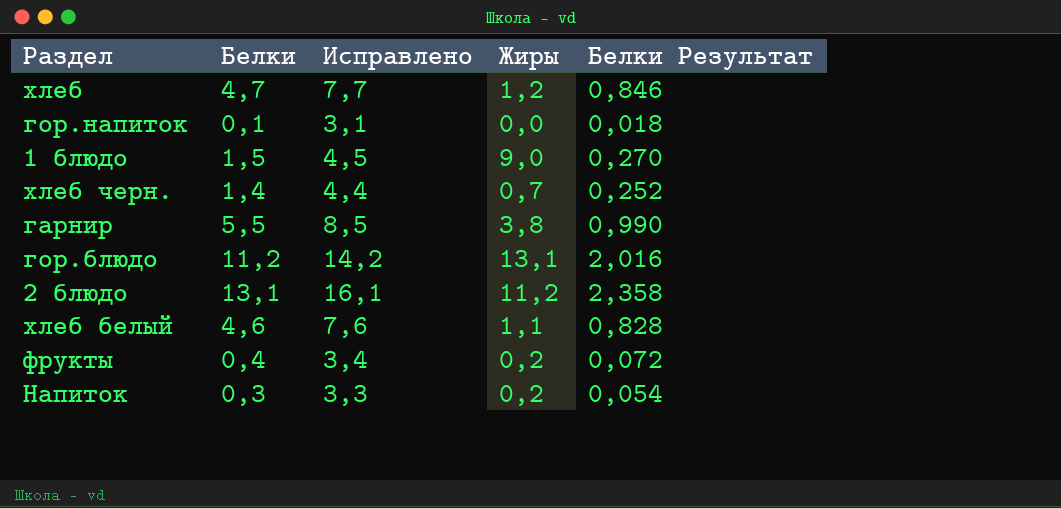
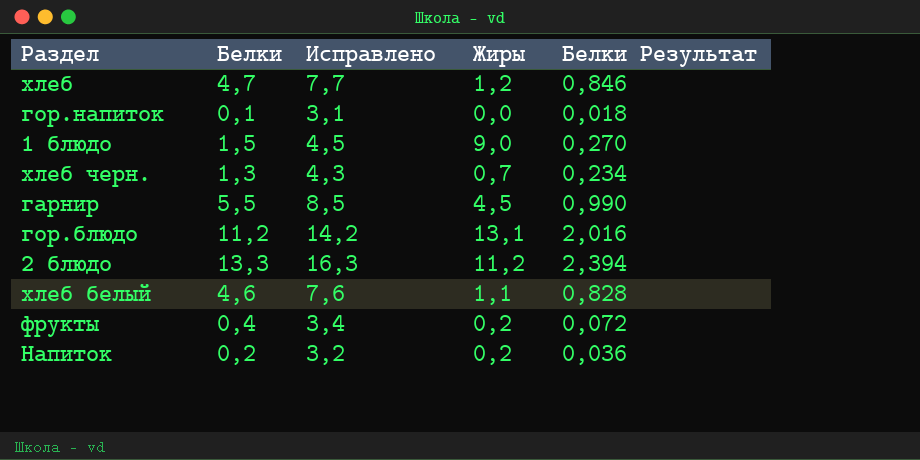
хлеб черн. | Белки: 1,4 -> 1,3
хлеб черн. | Исправлено: 4,4 -> 4,3
хлеб черн. | Белки Результат: 0,252 -> 0,234
гарнир | Жиры: 3,8 -> 4,5
2 блюдо | Белки: 13,1 -> 13,3
2 блюдо | Исправлено: 16,1 -> 16,3
2 блюдо | Белки Результат: 2,358 -> 2,394
Напиток | Белки: 0,3 -> 0,2
Напиток | Исправлено: 3,3 -> 3,2
Напиток | Белки Результат: 0,054 -> 0,036

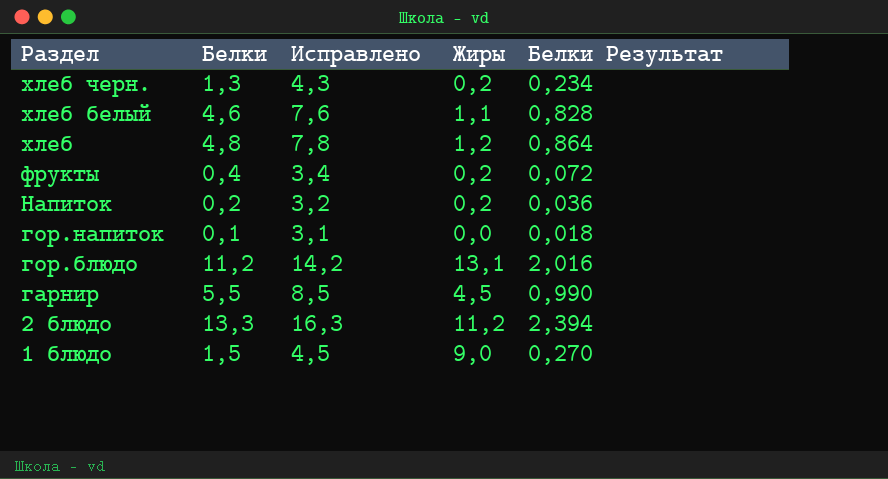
row order: none -> Раздел descending
хлеб черн. | Жиры: 0,7 -> 0,2
хлеб | Белки: 4,7 -> 4,8
хлеб | Исправлено: 7,7 -> 7,8
хлеб | Белки Результат: 0,846 -> 0,864

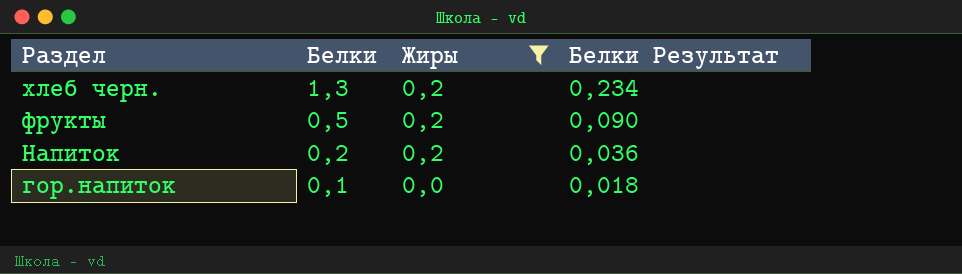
filter: none -> Жиры <= 0,2
column Исправлено | formula: [Белки] + 3 -> none
фрукты | Белки: 0,4 -> 0,5
фрукты | Белки Результат: 0,072 -> 0,090

